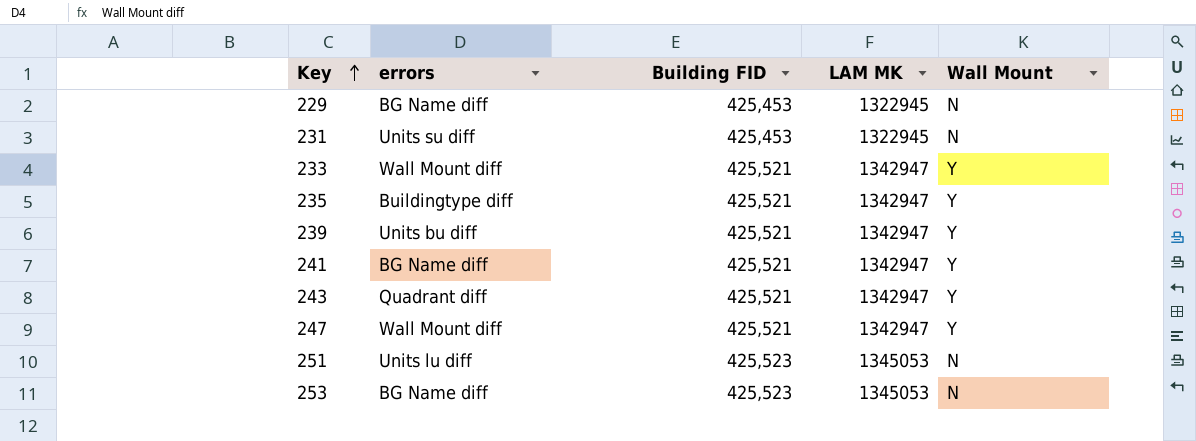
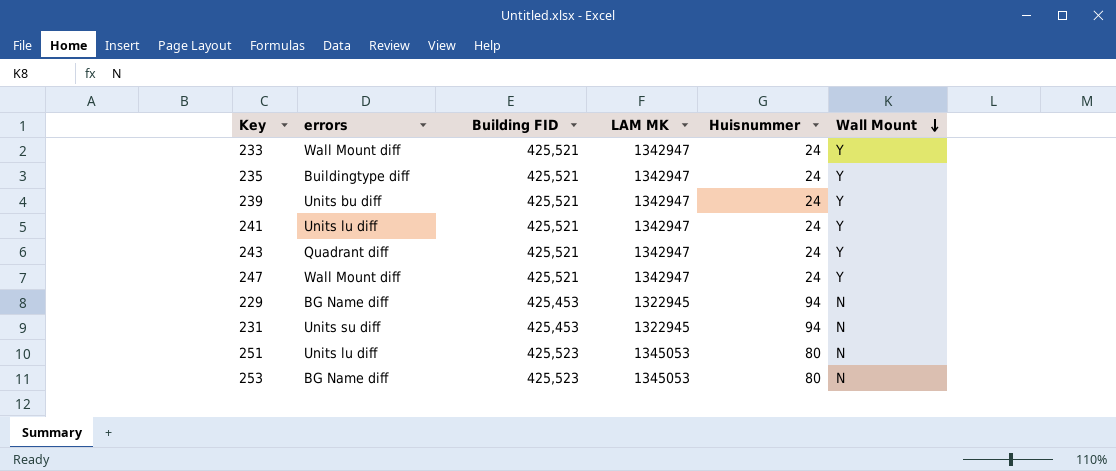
row order: Key ascending -> Wall Mount descending
column Huisnummer | position: none -> 5
241 | errors: BG Name diff -> Units lu diff

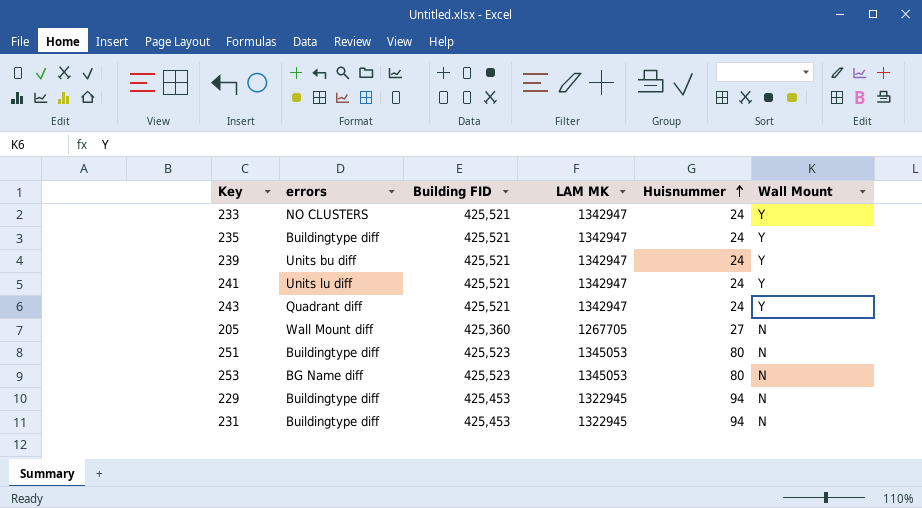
row order: Wall Mount descending -> Huisnummer ascending
row 247: Wall Mount diff | 425,521 | 1342947 | 24 | Y -> none
233 | errors: Wall Mount diff -> NO CLUSTERS
row 205: none -> Wall Mount diff | 425,360 | 1267705 | 27 | N
251 | errors: Units lu diff -> Buildingtype diff
229 | errors: BG Name diff -> Buildingtype diff
231 | errors: Units su diff -> Buildingtype diff

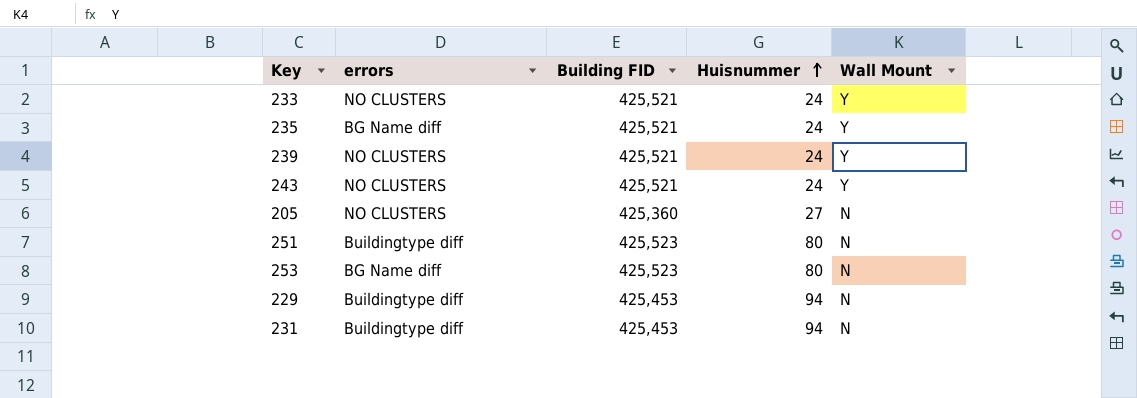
column LAM MK | position: 4 -> none
row 241: Units lu diff | 425,521 | 1342947 | 24 | Y -> none
235 | errors: Buildingtype diff -> BG Name diff
239 | errors: Units bu diff -> NO CLUSTERS
243 | errors: Quadrant diff -> NO CLUSTERS
205 | errors: Wall Mount diff -> NO CLUSTERS

